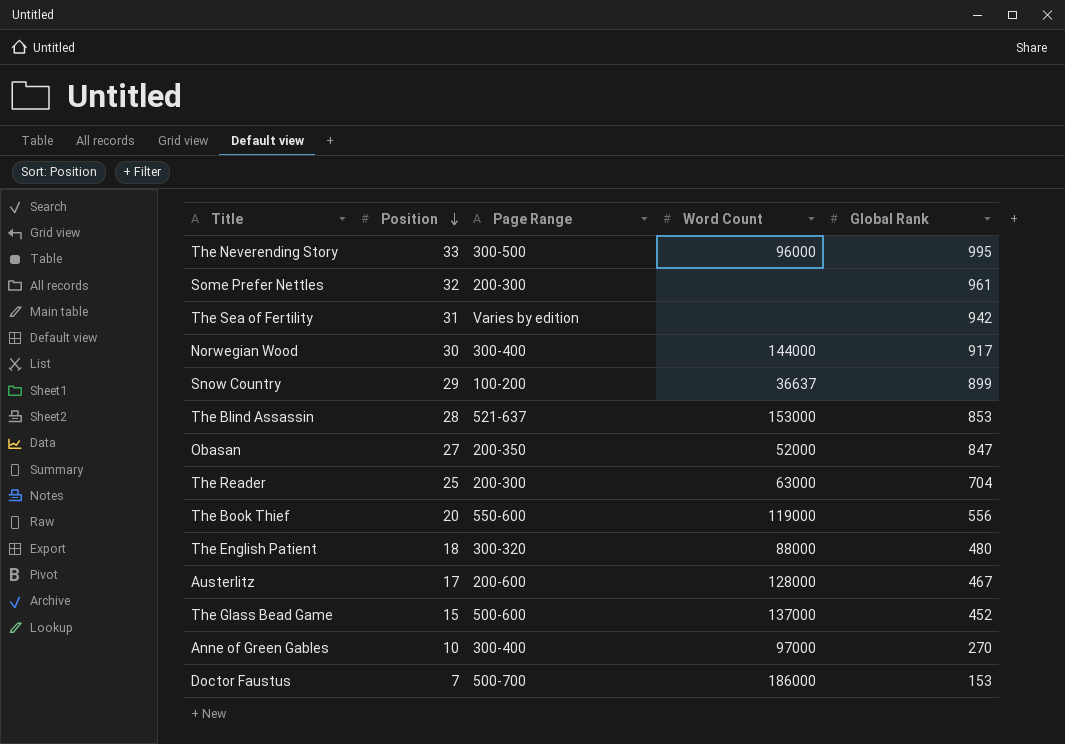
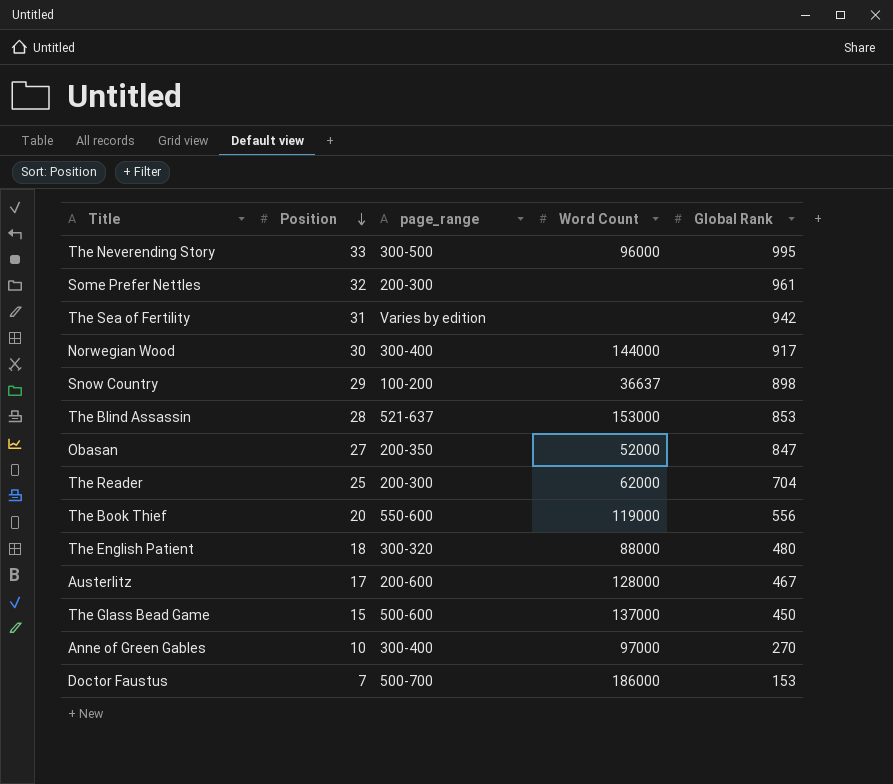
column name: Page Range -> page_range
Snow Country | Global Rank: 899 -> 898
The Reader | Word Count: 63000 -> 62000
The Glass Bead Game | Global Rank: 452 -> 450

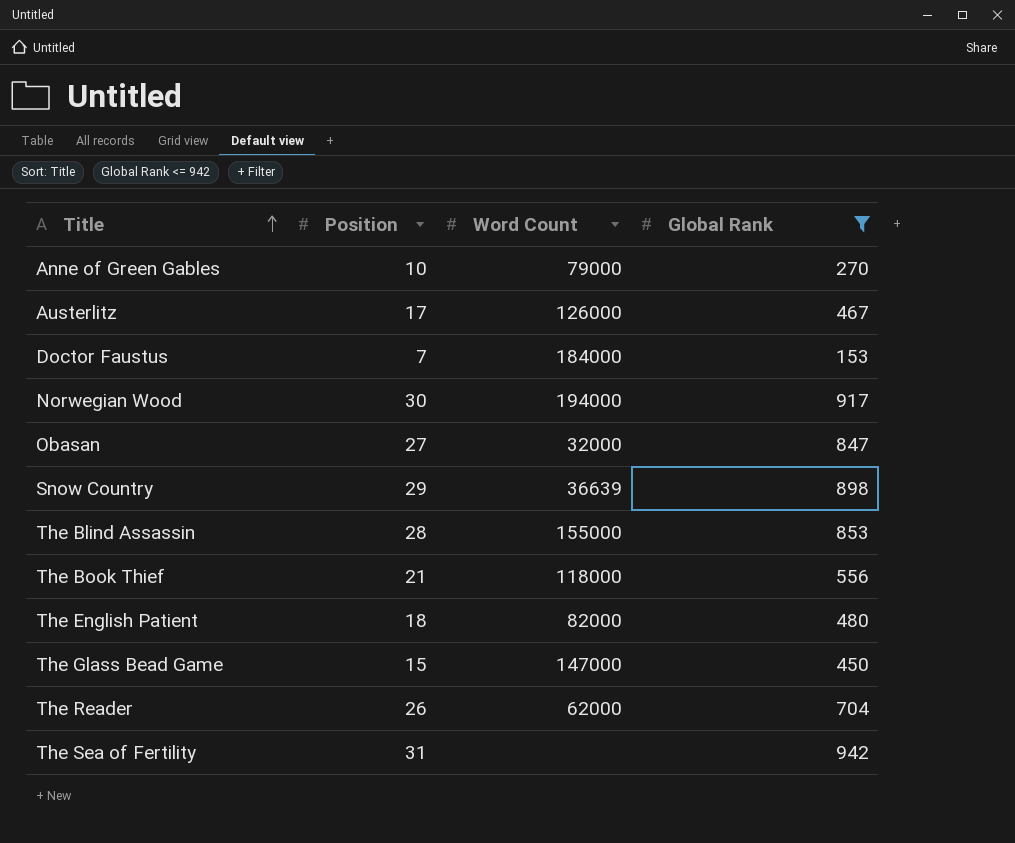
filter: none -> Global Rank <= 942
row order: Position descending -> Title ascending
column page_range | position: 3 -> none
Anne of Green Gables | Word Count: 97000 -> 79000
Austerlitz | Word Count: 128000 -> 126000
Doctor Faustus | Word Count: 186000 -> 184000
Norwegian Wood | Word Count: 144000 -> 194000
Obasan | Word Count: 52000 -> 32000
Snow Country | Word Count: 36637 -> 36639
The Blind Assassin | Word Count: 153000 -> 155000
The Book Thief | Position: 20 -> 21
The Book Thief | Word Count: 119000 -> 118000
The English Patient | Word Count: 88000 -> 82000
The Glass Bead Game | Word Count: 137000 -> 147000
The Reader | Position: 25 -> 26

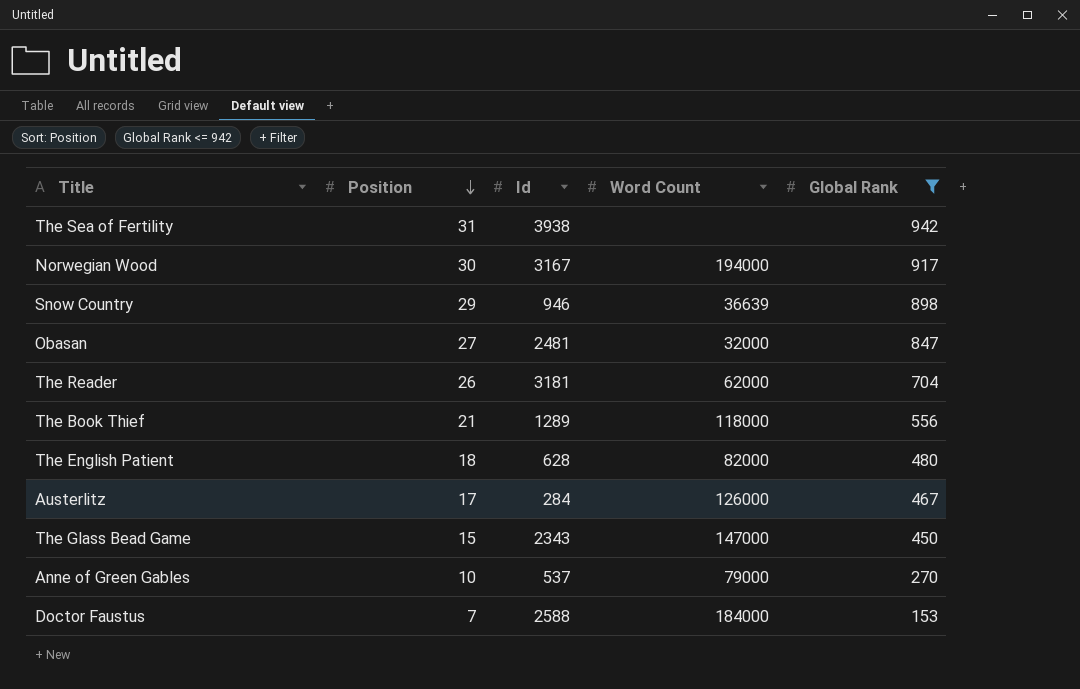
row order: Title ascending -> Position descending
column Id | position: none -> 3
row The Blind Assassin: 28 | 155000 | 853 -> none

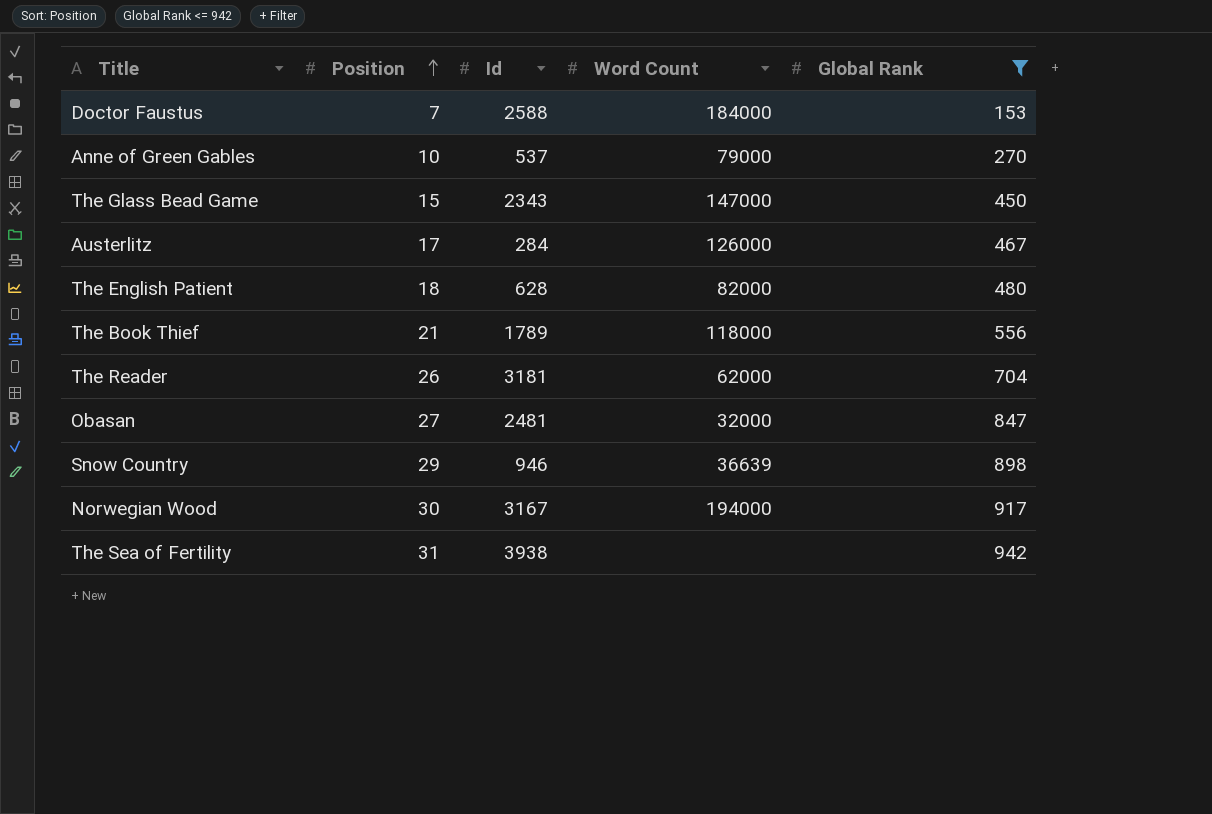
row order: Position descending -> Position ascending
The Book Thief | Id: 1289 -> 1789

